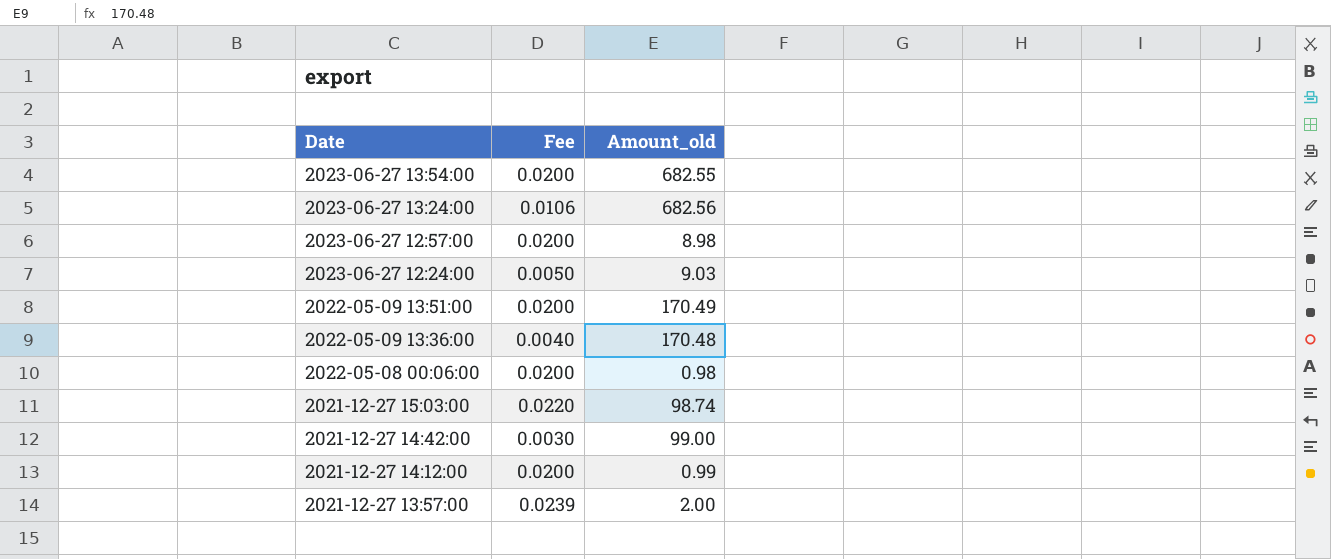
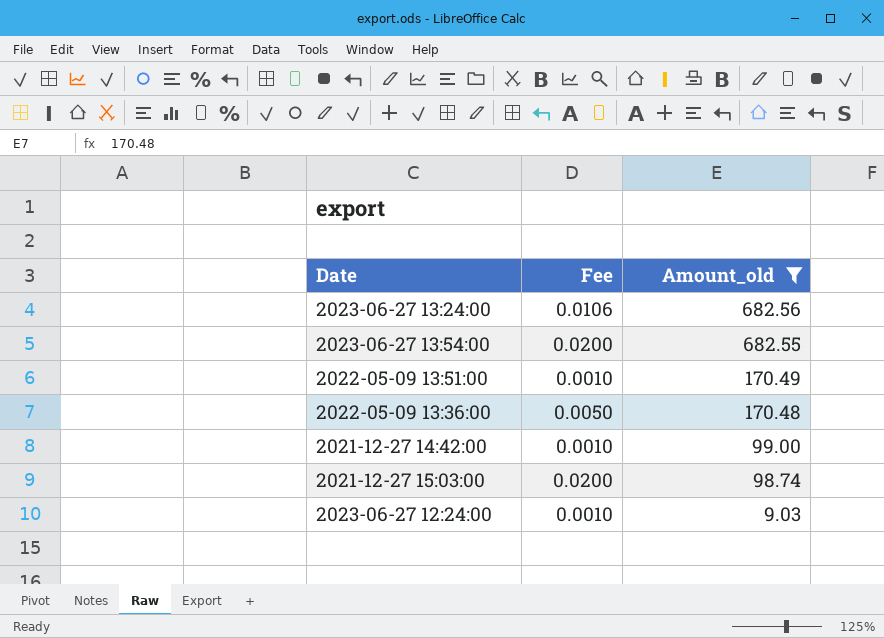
filter: none -> Amount_old >= 9.03
row order: Date descending -> Amount_old descending
2022-05-09 13:51:00 | Fee: 0.0200 -> 0.0010
2022-05-09 13:36:00 | Fee: 0.0040 -> 0.0050
2021-12-27 14:42:00 | Fee: 0.0030 -> 0.0010
2021-12-27 15:03:00 | Fee: 0.0220 -> 0.0200
2023-06-27 12:24:00 | Fee: 0.0050 -> 0.0010

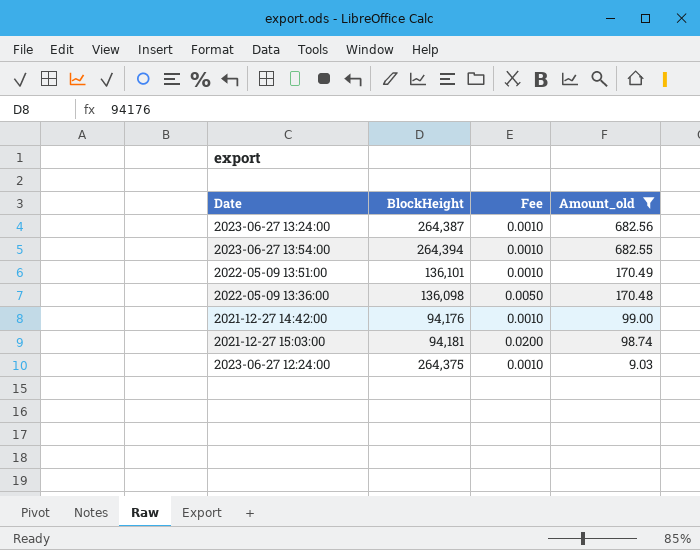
column BlockHeight | position: none -> 2
2023-06-27 13:24:00 | Fee: 0.0106 -> 0.0010
2023-06-27 13:54:00 | Fee: 0.0200 -> 0.0010

